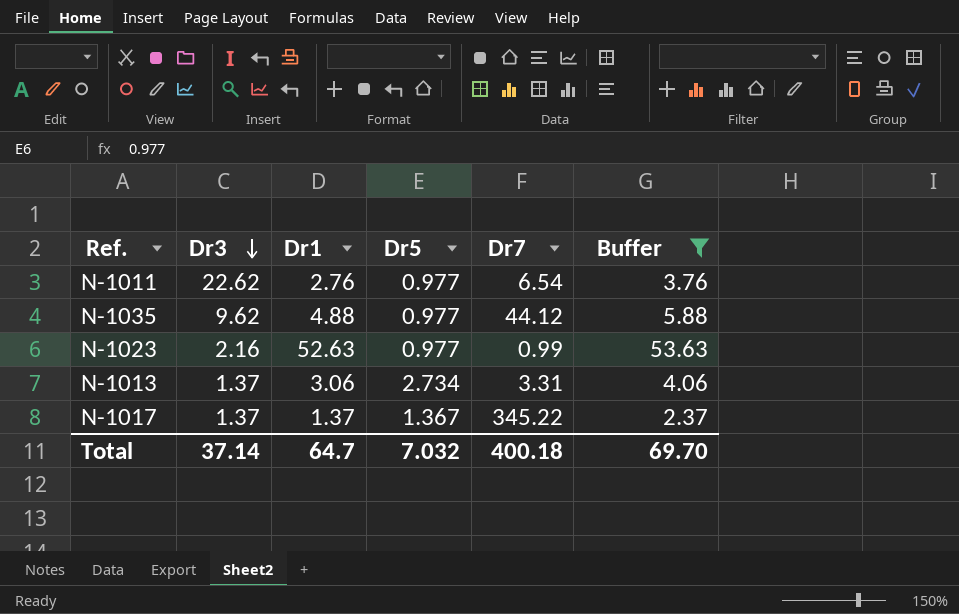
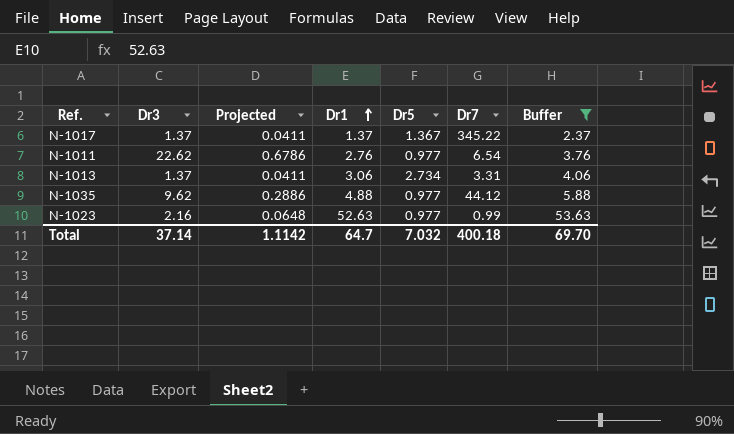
row order: Dr3 descending -> Dr1 ascending
column Projected | formula: none -> [Dr3] * 0.03

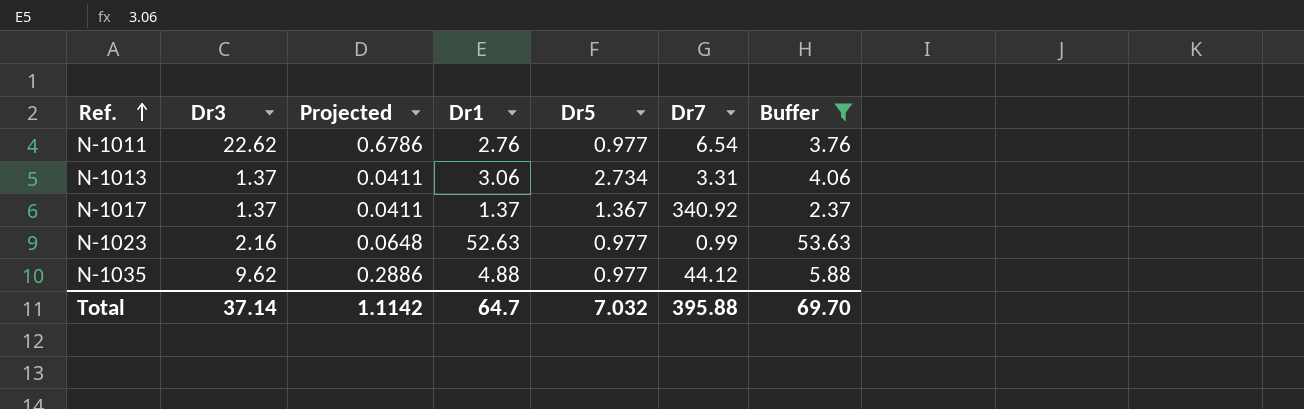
row order: Dr1 ascending -> Ref. ascending
N-1017 | Dr7: 345.22 -> 340.92
Total | Dr7: 400.18 -> 395.88

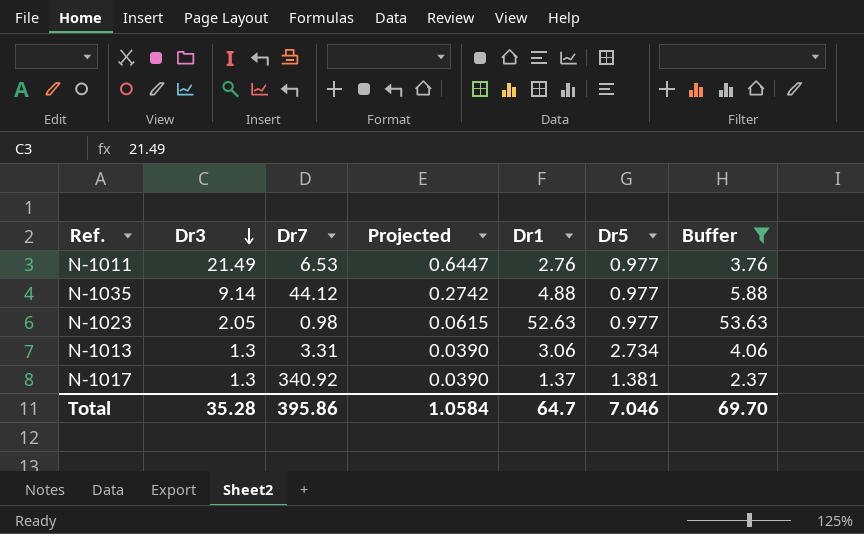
row order: Ref. ascending -> Dr3 descending
column Dr7 | position: 6 -> 3
N-1011 | Dr3: 22.62 -> 21.49
N-1011 | Dr7: 6.54 -> 6.53
N-1011 | Projected: 0.6786 -> 0.6447
N-1035 | Dr3: 9.62 -> 9.14
N-1035 | Projected: 0.2886 -> 0.2742
N-1023 | Dr3: 2.16 -> 2.05
N-1023 | Dr7: 0.99 -> 0.98
N-1023 | Projected: 0.0648 -> 0.0615
N-1013 | Dr3: 1.37 -> 1.3
N-1013 | Projected: 0.0411 -> 0.0390
N-1017 | Dr3: 1.37 -> 1.3
N-1017 | Projected: 0.0411 -> 0.0390
N-1017 | Dr5: 1.367 -> 1.381
Total | Dr3: 37.14 -> 35.28
Total | Dr7: 395.88 -> 395.86
Total | Projected: 1.1142 -> 1.0584
Total | Dr5: 7.032 -> 7.046

